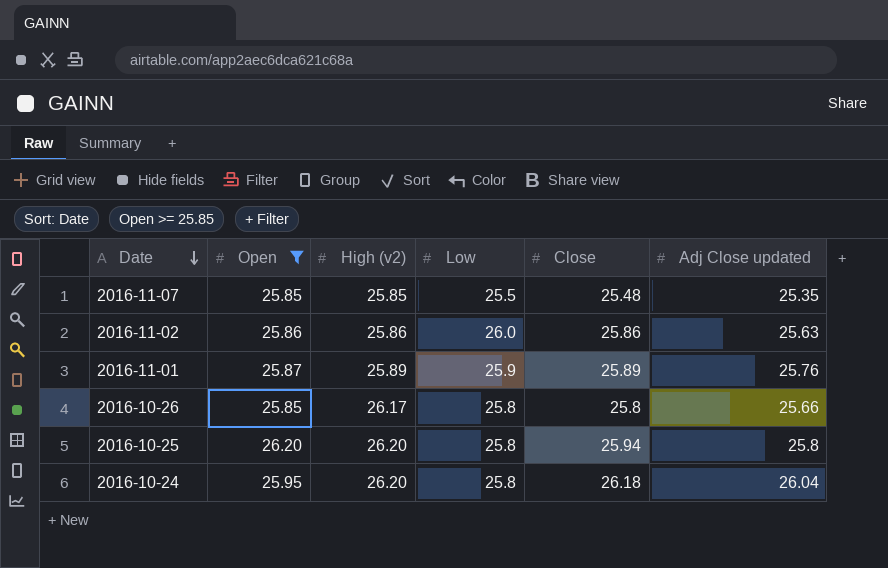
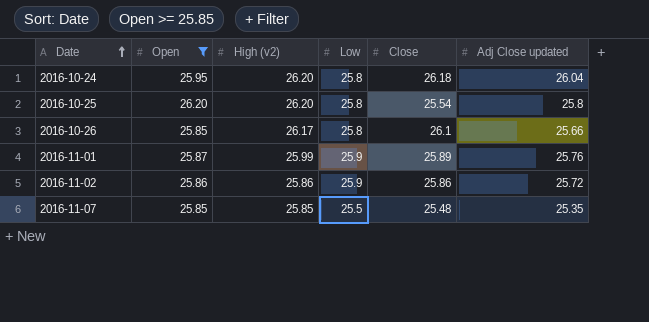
row order: Date descending -> Date ascending
2016-10-25 | Close: 25.94 -> 25.54
2016-10-26 | Close: 25.8 -> 26.1
2016-11-01 | High (v2): 25.89 -> 25.99
2016-11-02 | Low: 26.0 -> 25.9
2016-11-02 | Adj Close updated: 25.63 -> 25.72

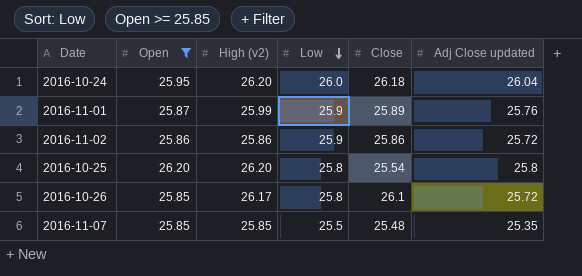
row order: Date ascending -> Low descending
2016-10-24 | Low: 25.8 -> 26.0
2016-10-26 | Adj Close updated: 25.66 -> 25.72

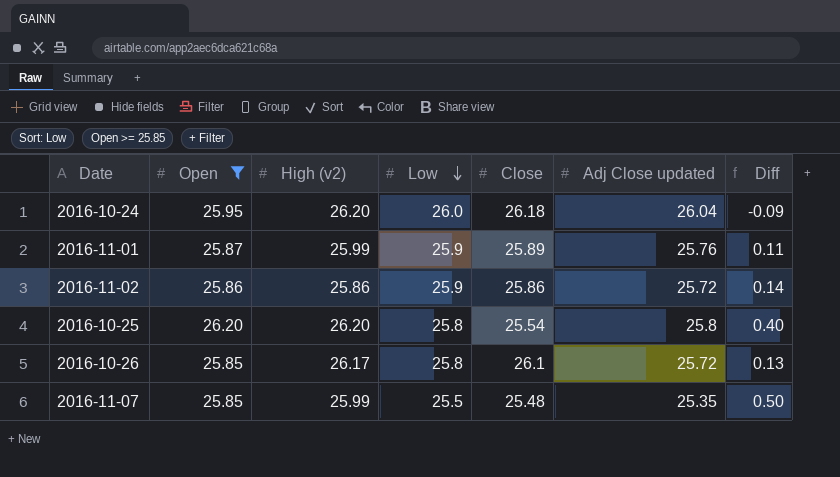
column Diff | formula: none -> [Open] - [Adj Close updated]
2016-11-07 | High (v2): 25.85 -> 25.99

